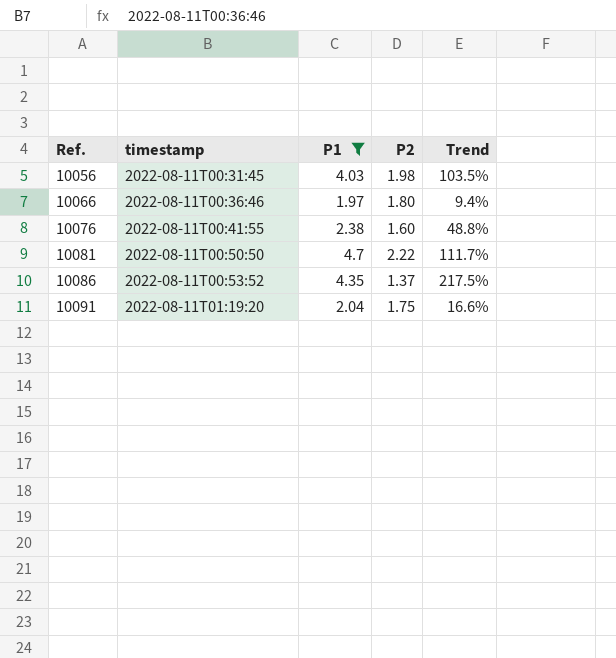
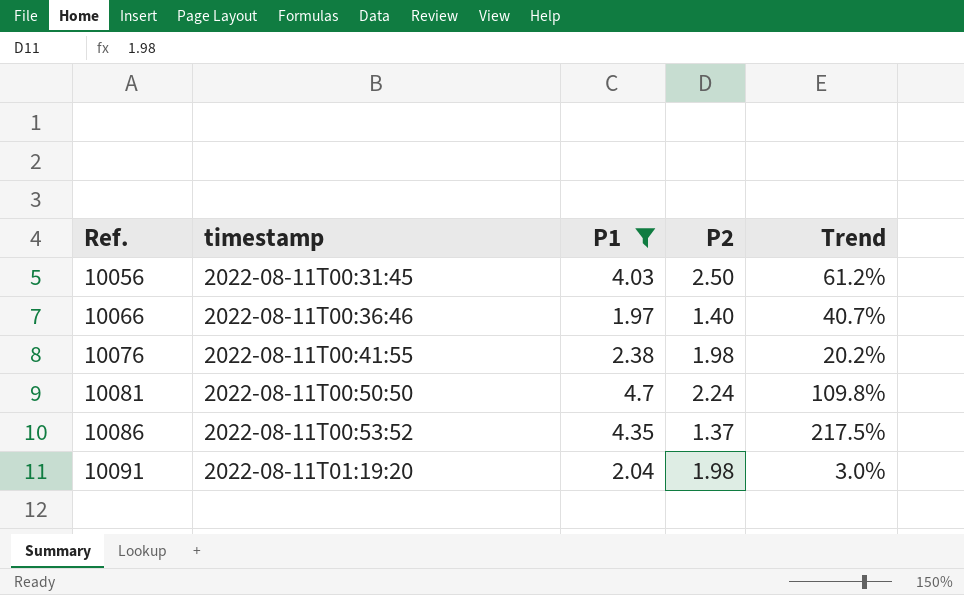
10056 | P2: 1.98 -> 2.50
10056 | Trend: 103.5% -> 61.2%
10066 | P2: 1.80 -> 1.40
10066 | Trend: 9.4% -> 40.7%
10076 | P2: 1.60 -> 1.98
10076 | Trend: 48.8% -> 20.2%
10081 | P2: 2.22 -> 2.24
10081 | Trend: 111.7% -> 109.8%
10091 | P2: 1.75 -> 1.98
10091 | Trend: 16.6% -> 3.0%

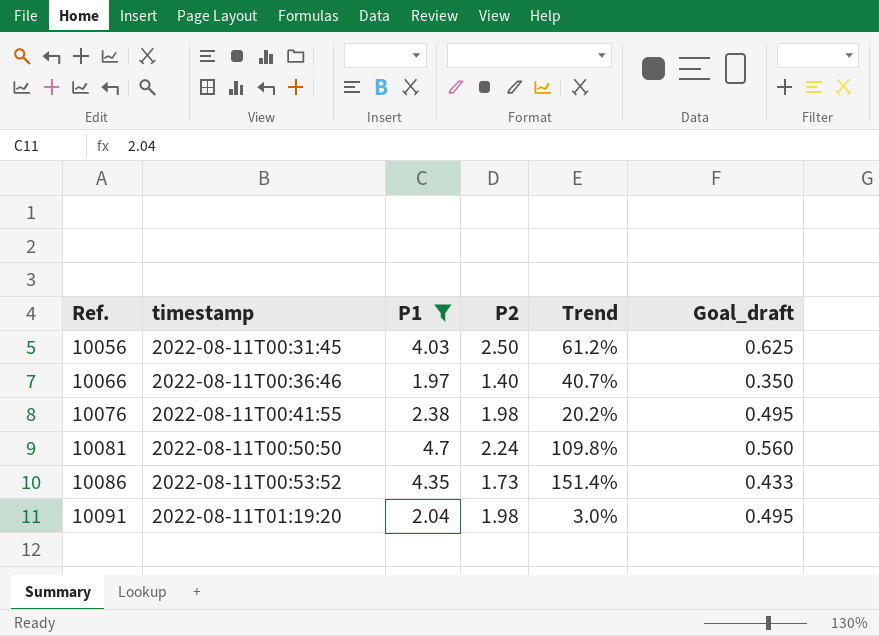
column Goal_draft | formula: none -> [P2] * 0.25
10086 | P2: 1.37 -> 1.73
10086 | Trend: 217.5% -> 151.4%

